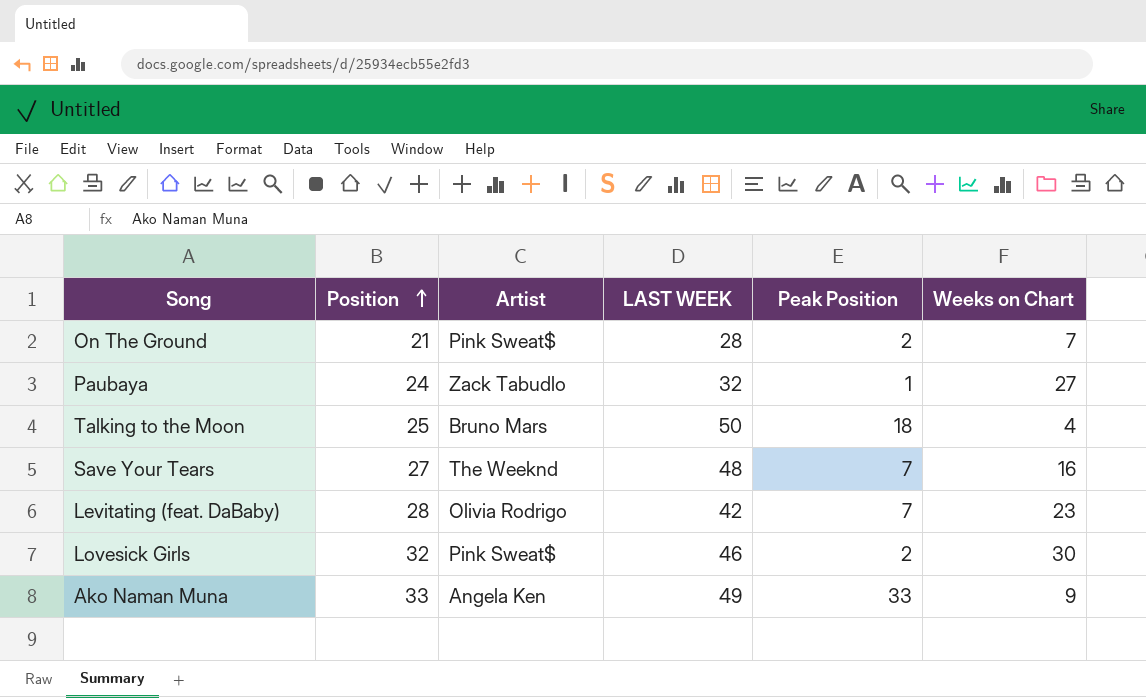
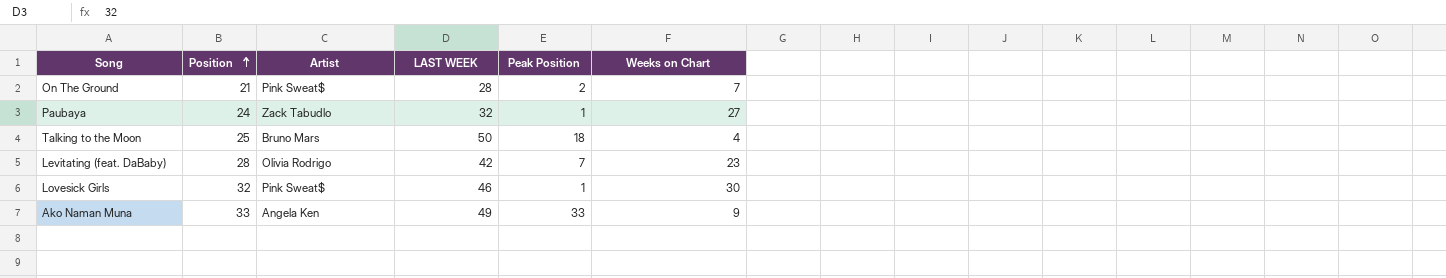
row Save Your Tears: 27 | The Weeknd | 48 | 7 | 16 -> none
Lovesick Girls | Peak Position: 2 -> 1

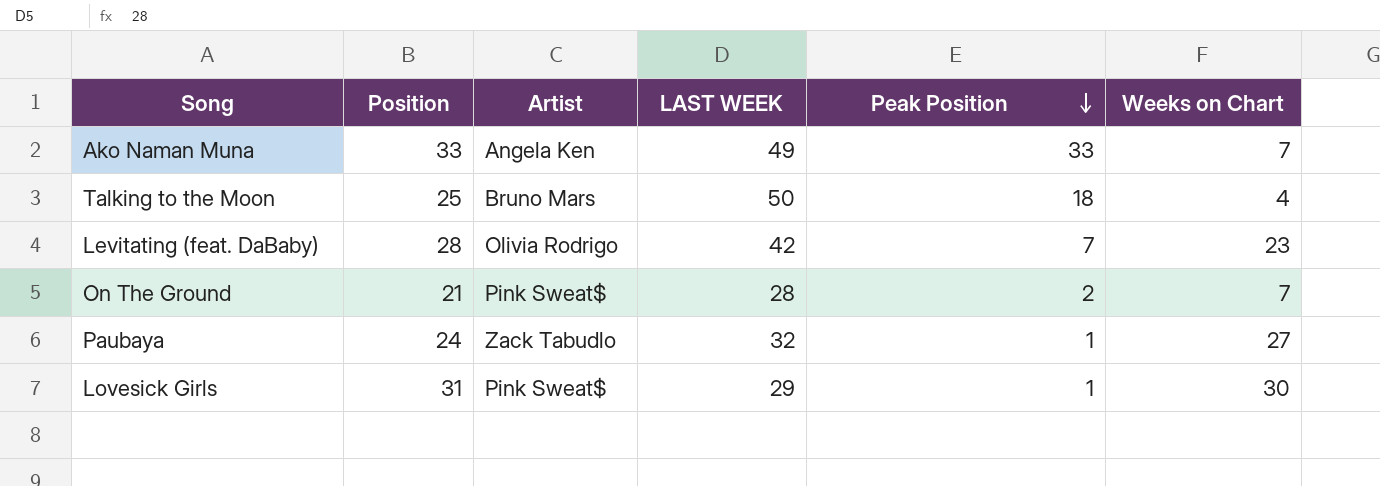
row order: Position ascending -> Peak Position descending
Ako Naman Muna | Weeks on Chart: 9 -> 7
Lovesick Girls | Position: 32 -> 31
Lovesick Girls | LAST WEEK: 46 -> 29

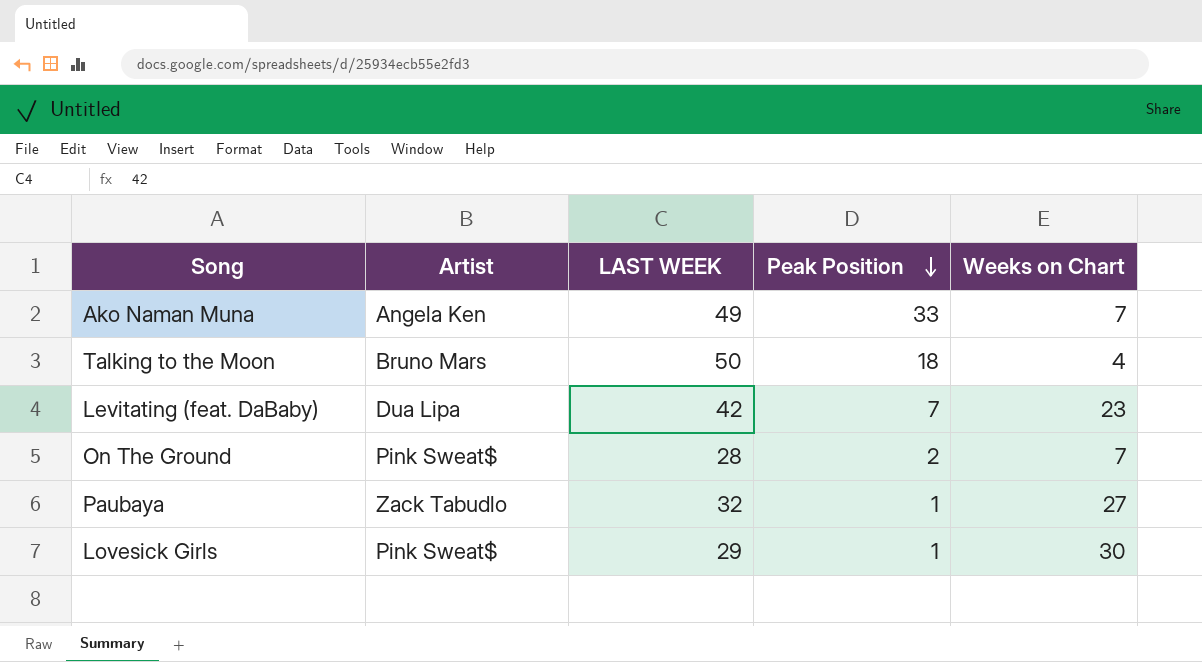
column Position | position: 2 -> none
Levitating (feat. DaBaby) | Artist: Olivia Rodrigo -> Dua Lipa

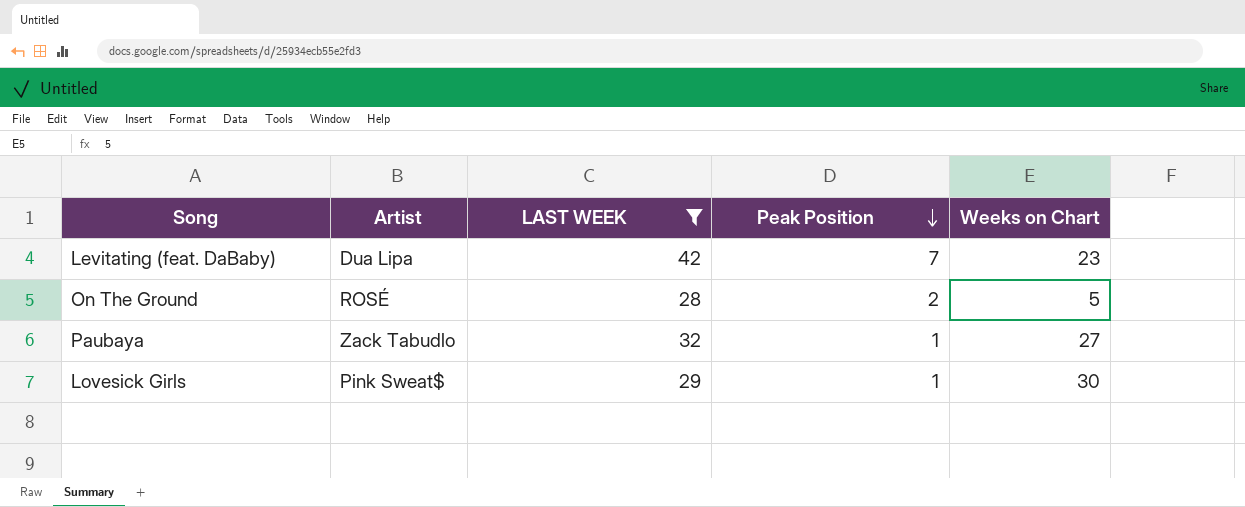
filter: none -> LAST WEEK <= 42
On The Ground | Artist: Pink Sweat$ -> ROSÉ
On The Ground | Weeks on Chart: 7 -> 5

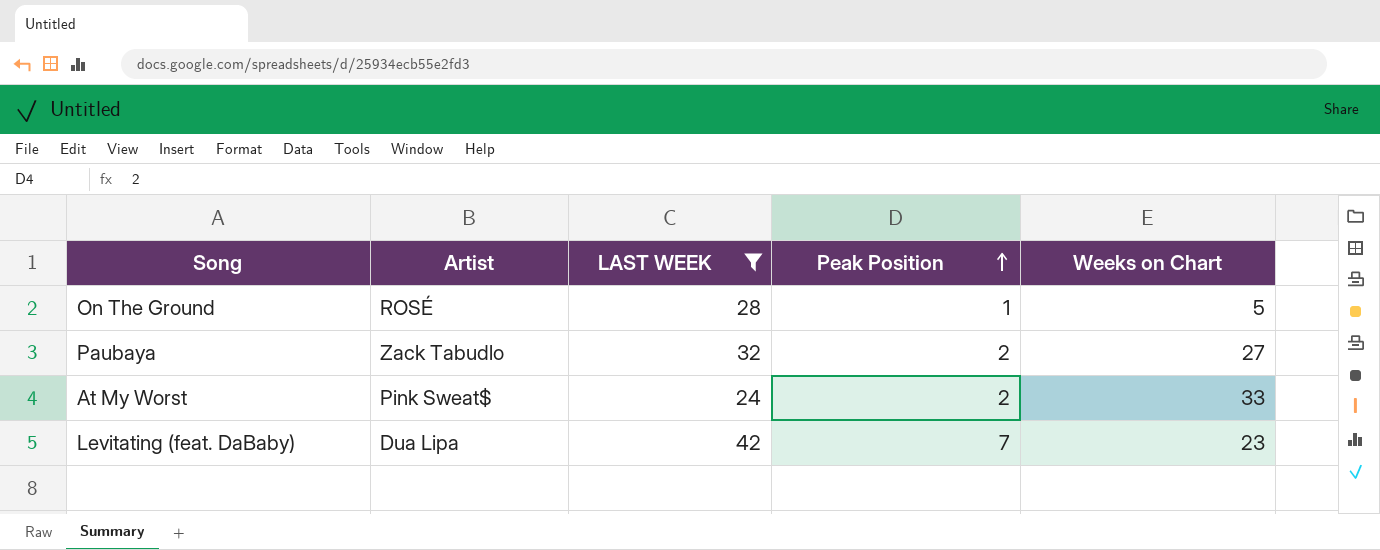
row order: Peak Position descending -> Peak Position ascending
row Lovesick Girls: Pink Sweat$ | 29 | 1 | 30 -> none
On The Ground | Peak Position: 2 -> 1
Paubaya | Peak Position: 1 -> 2
row At My Worst: none -> Pink Sweat$ | 24 | 2 | 33

